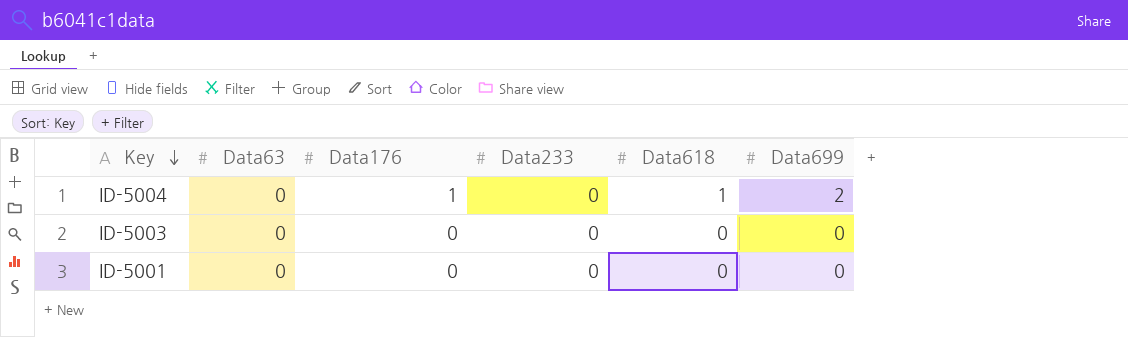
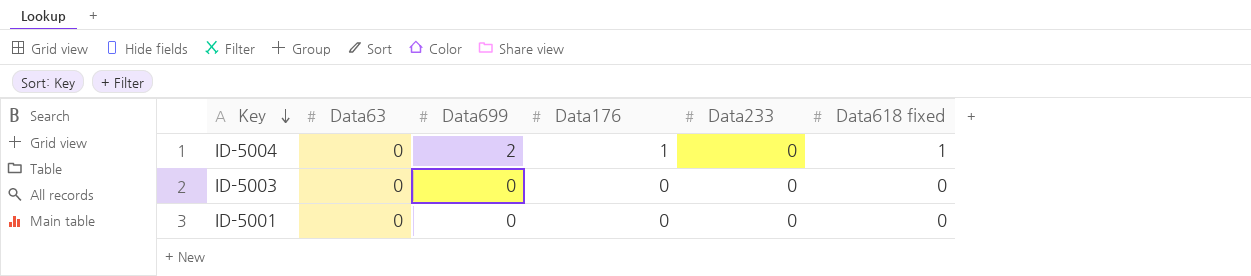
column Data699 | position: 6 -> 3
column name: Data618 -> Data618 fixed

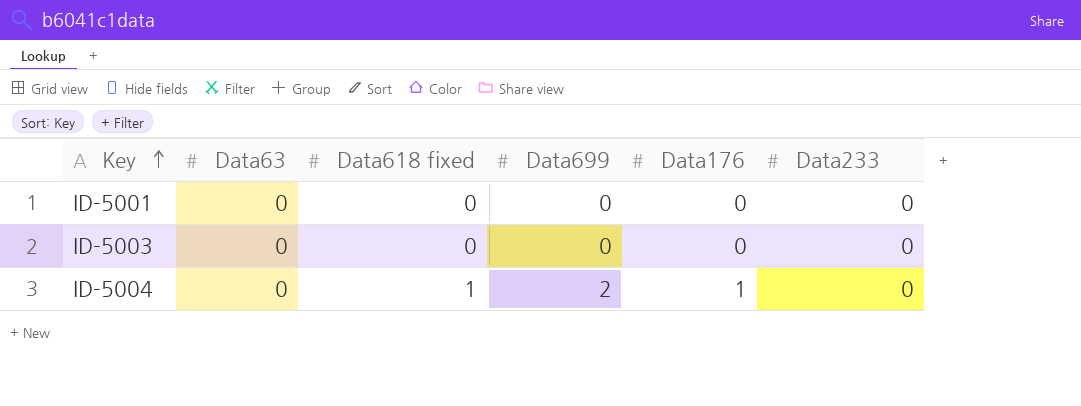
row order: Key descending -> Key ascending
column Data618 fixed | position: 6 -> 3

